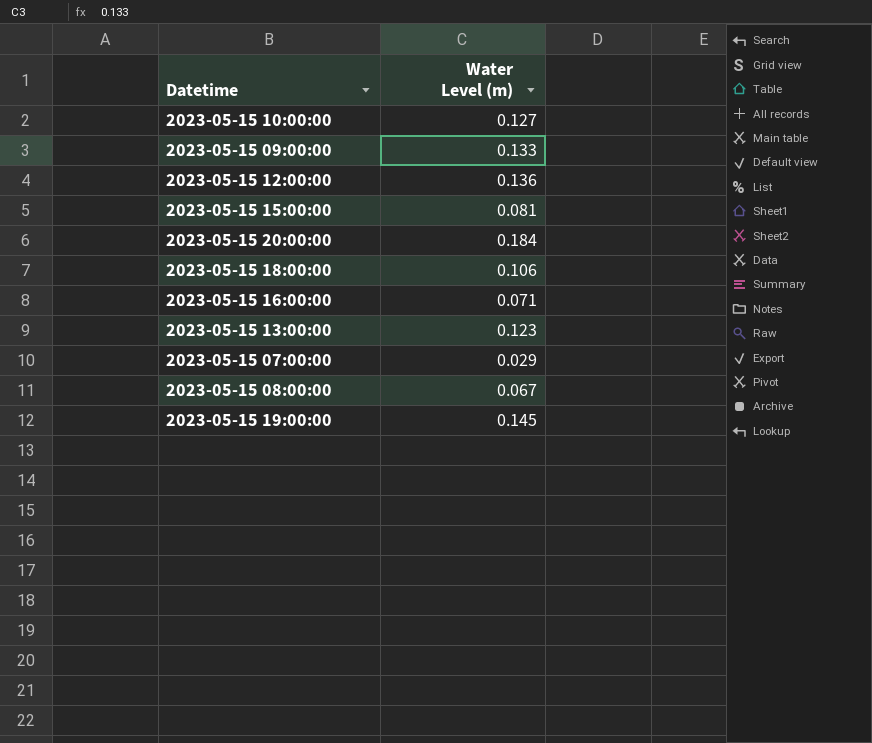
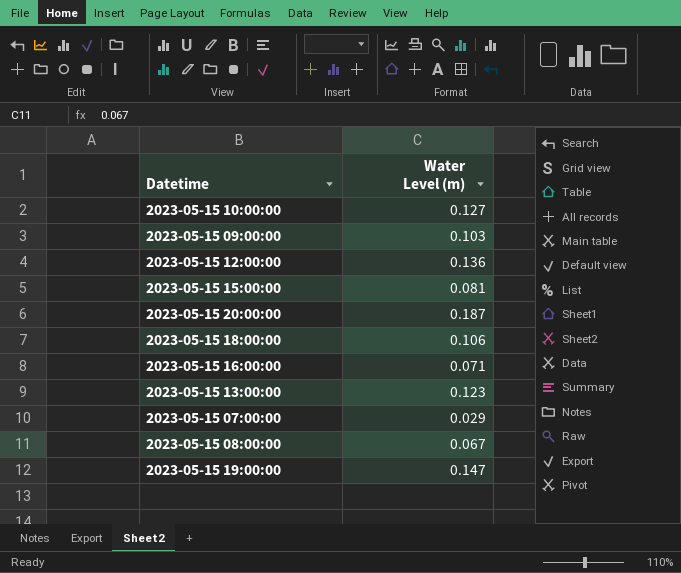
2023-05-15 09:00:00 | Water Level (m): 0.133 -> 0.103
2023-05-15 20:00:00 | Water Level (m): 0.184 -> 0.187
2023-05-15 19:00:00 | Water Level (m): 0.145 -> 0.147

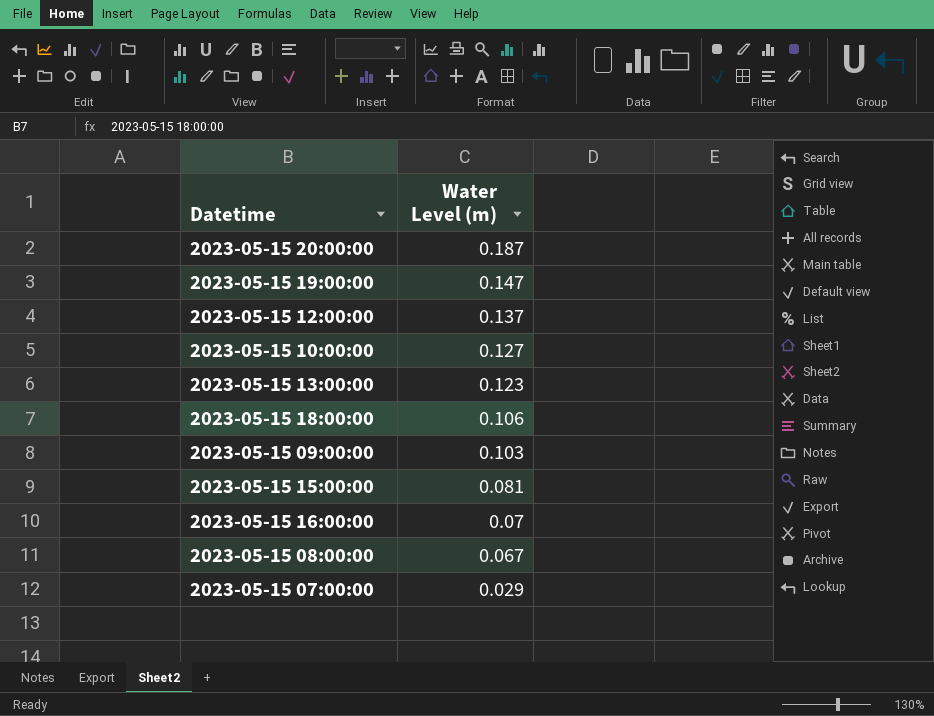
row order: none -> Water Level (m) descending
2023-05-15 12:00:00 | Water Level (m): 0.136 -> 0.137
2023-05-15 16:00:00 | Water Level (m): 0.071 -> 0.07

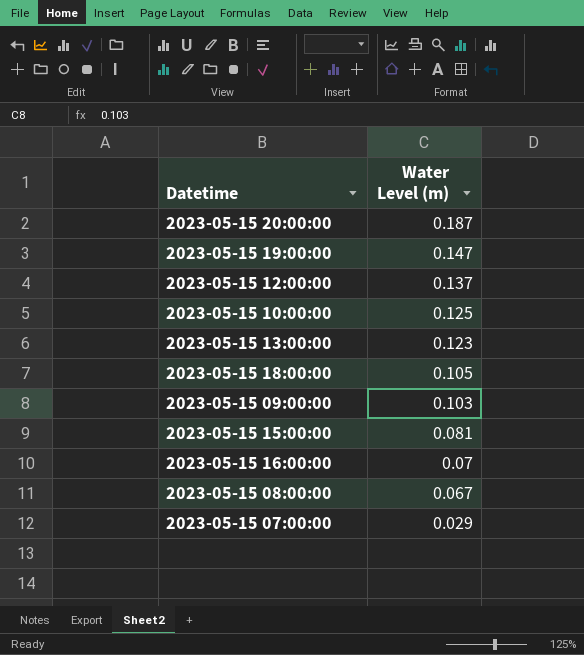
2023-05-15 10:00:00 | Water Level (m): 0.127 -> 0.125
2023-05-15 18:00:00 | Water Level (m): 0.106 -> 0.105

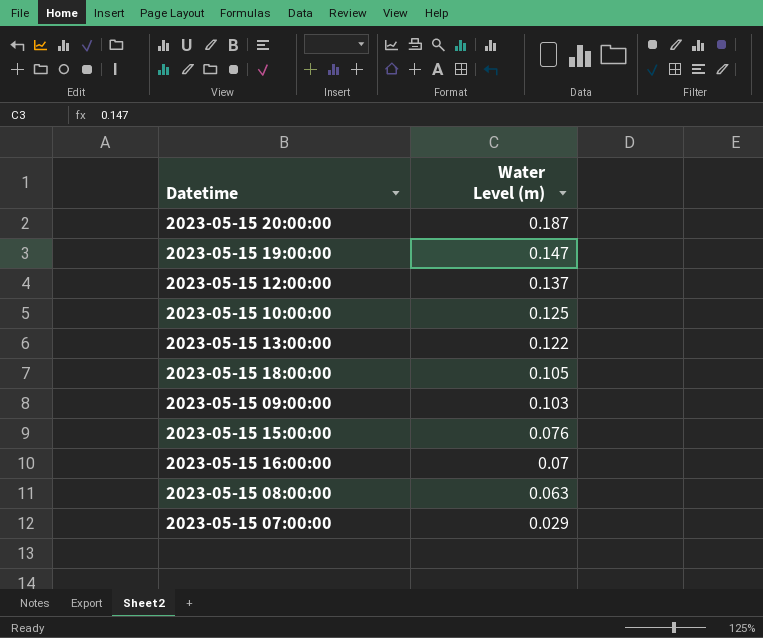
2023-05-15 13:00:00 | Water Level (m): 0.123 -> 0.122
2023-05-15 15:00:00 | Water Level (m): 0.081 -> 0.076
2023-05-15 08:00:00 | Water Level (m): 0.067 -> 0.063

